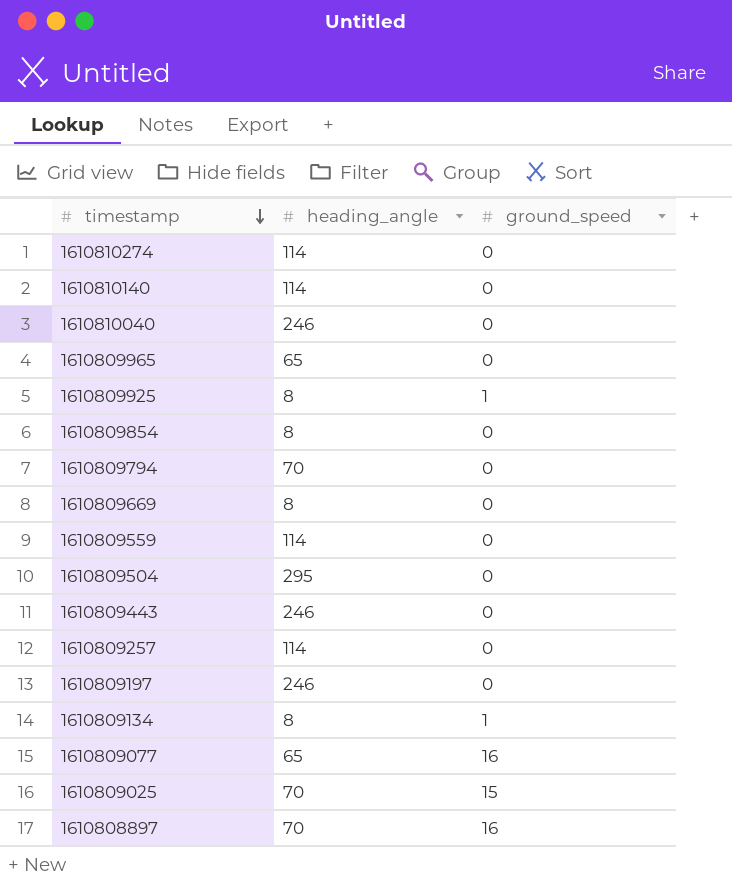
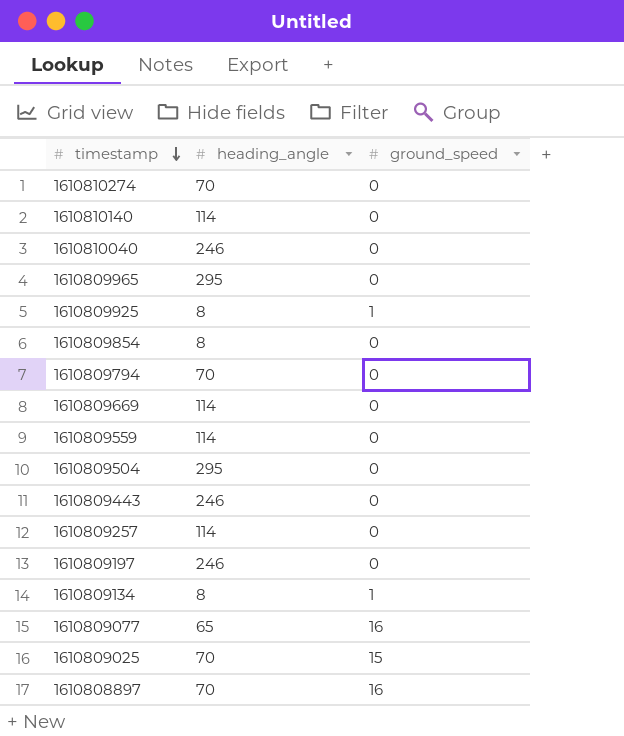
1610810274 | heading_angle: 114 -> 70
1610809965 | heading_angle: 65 -> 295
1610809669 | heading_angle: 8 -> 114

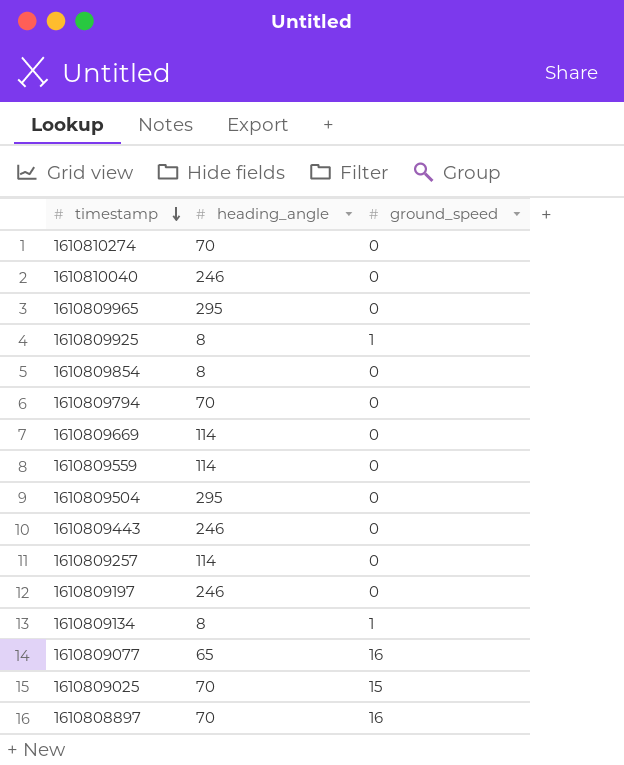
row 1610810140: 114 | 0 -> none

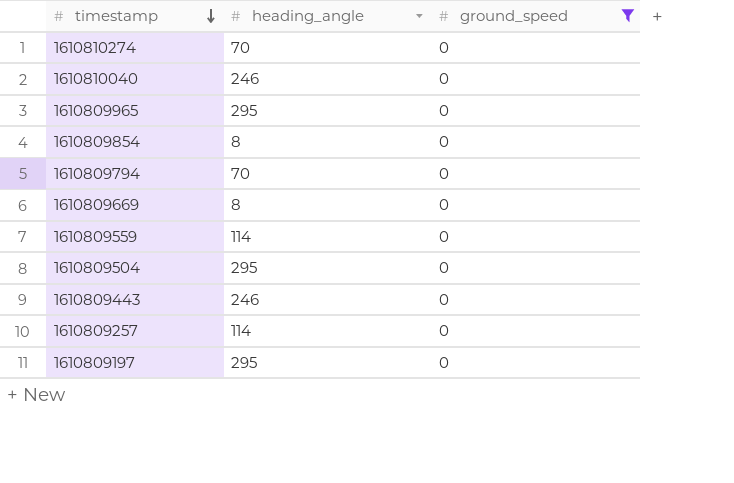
filter: none -> ground_speed = 0
1610809669 | heading_angle: 114 -> 8
1610809197 | heading_angle: 246 -> 295

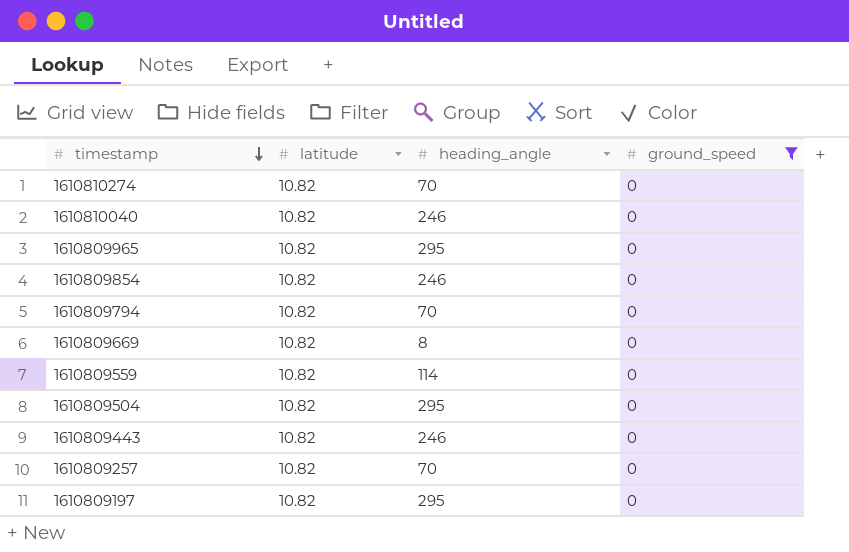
column latitude | position: none -> 2
1610809854 | heading_angle: 8 -> 246
1610809257 | heading_angle: 114 -> 70

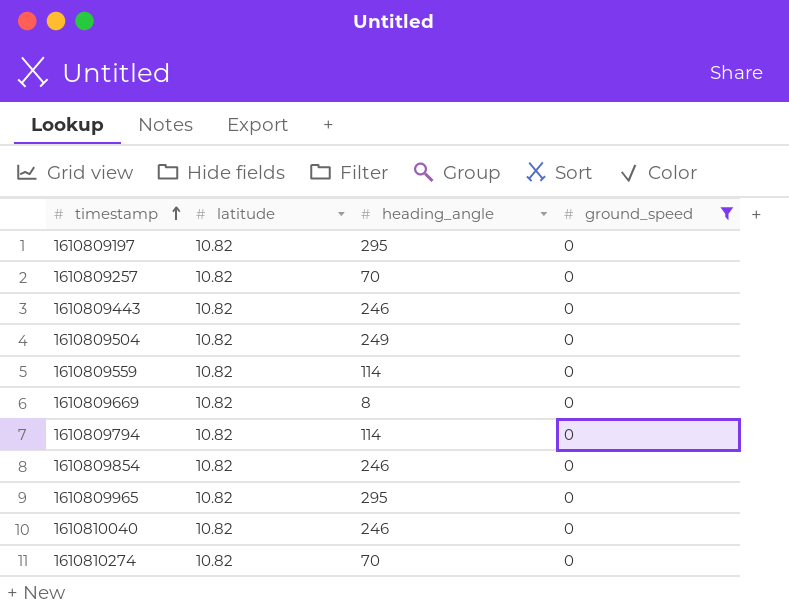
row order: timestamp descending -> timestamp ascending
1610809504 | heading_angle: 295 -> 249
1610809794 | heading_angle: 70 -> 114

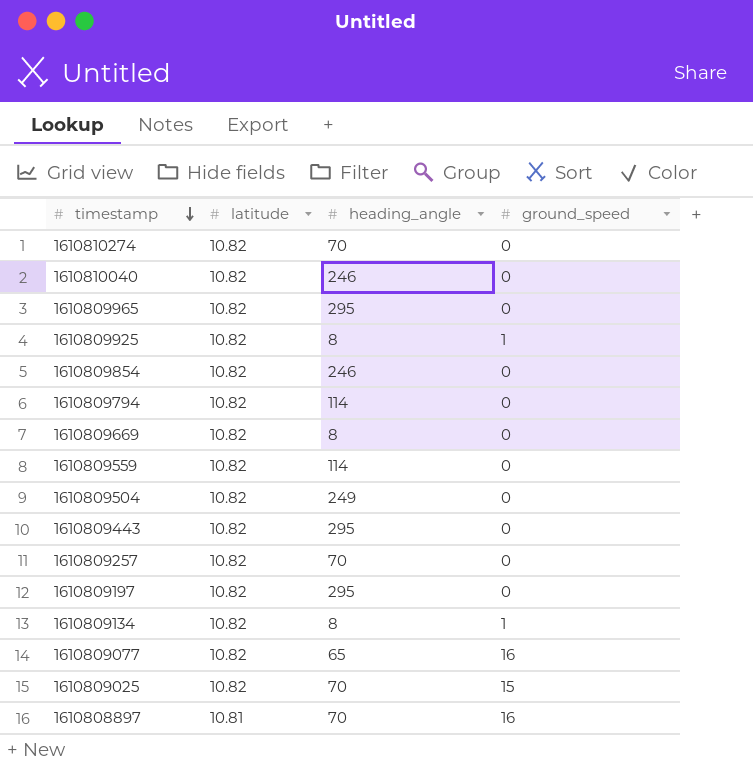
filter: ground_speed = 0 -> none
row order: timestamp ascending -> timestamp descending
1610809443 | heading_angle: 246 -> 295

